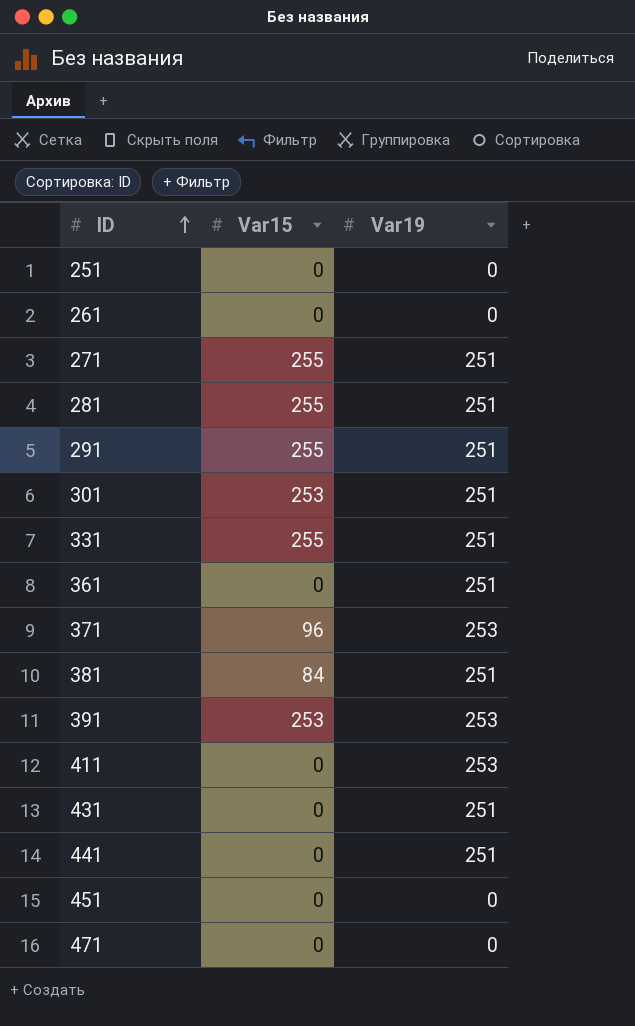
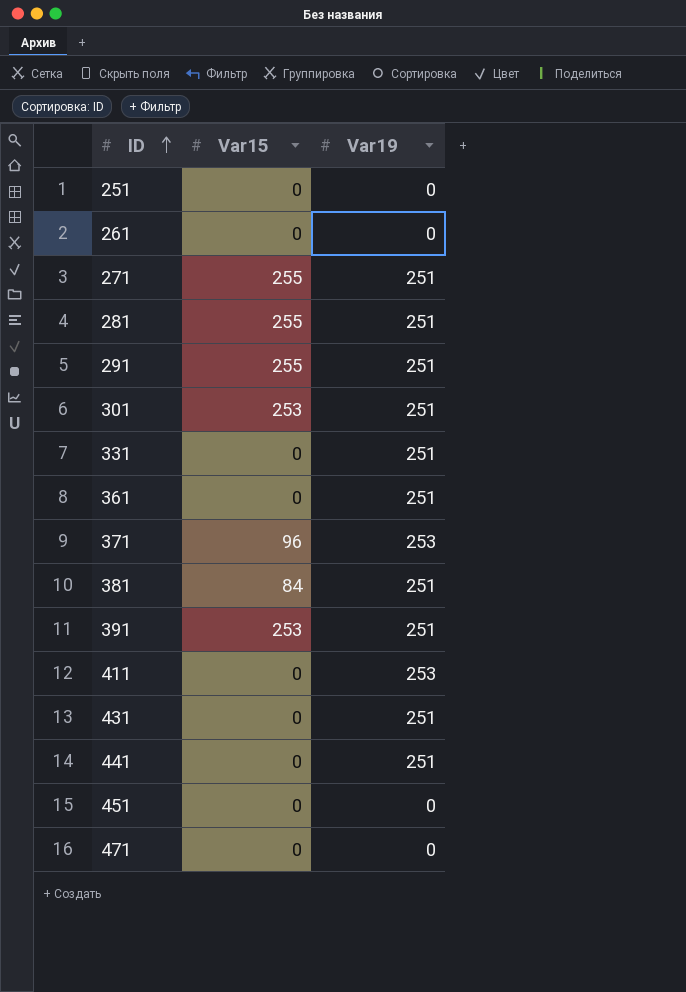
331 | Var15: 255 -> 0
391 | Var19: 253 -> 251

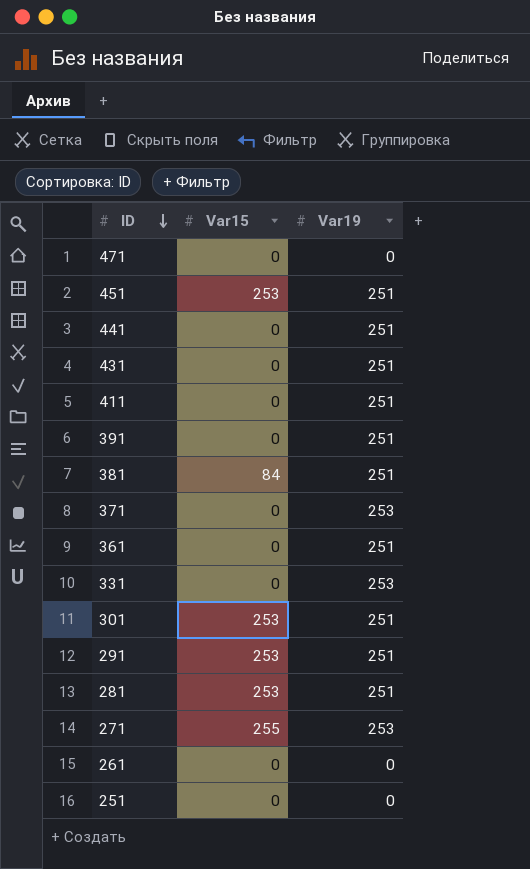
row order: ID ascending -> ID descending
451 | Var15: 0 -> 253
451 | Var19: 0 -> 251
411 | Var19: 253 -> 251
391 | Var15: 253 -> 0
371 | Var15: 96 -> 0
331 | Var19: 251 -> 253
291 | Var15: 255 -> 253
281 | Var15: 255 -> 253
271 | Var19: 251 -> 253

